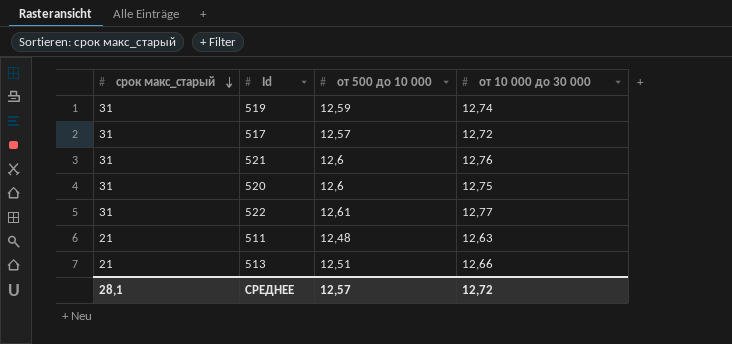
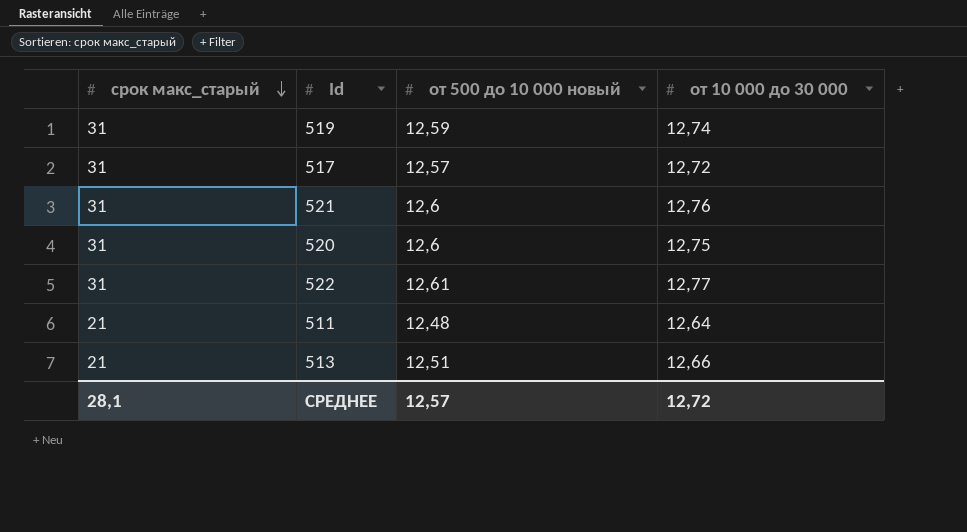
column name: от 500 до 10 000 -> от 500 до 10 000 новый
511 | от 10 000 до 30 000: 12,63 -> 12,64

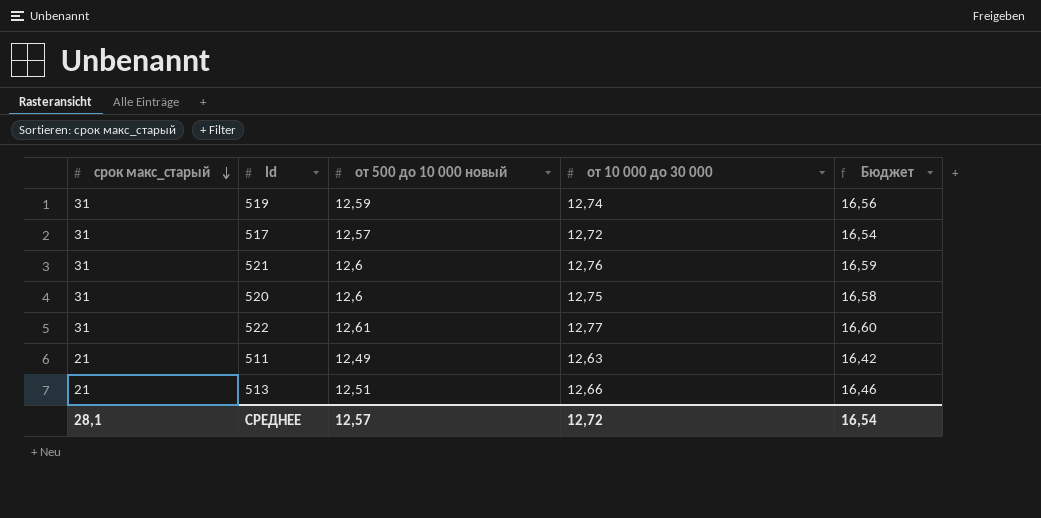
column Бюджет | formula: none -> [от 10 000 до 30 000] * 1,3
511 | от 500 до 10 000 новый: 12,48 -> 12,49
511 | от 10 000 до 30 000: 12,64 -> 12,63

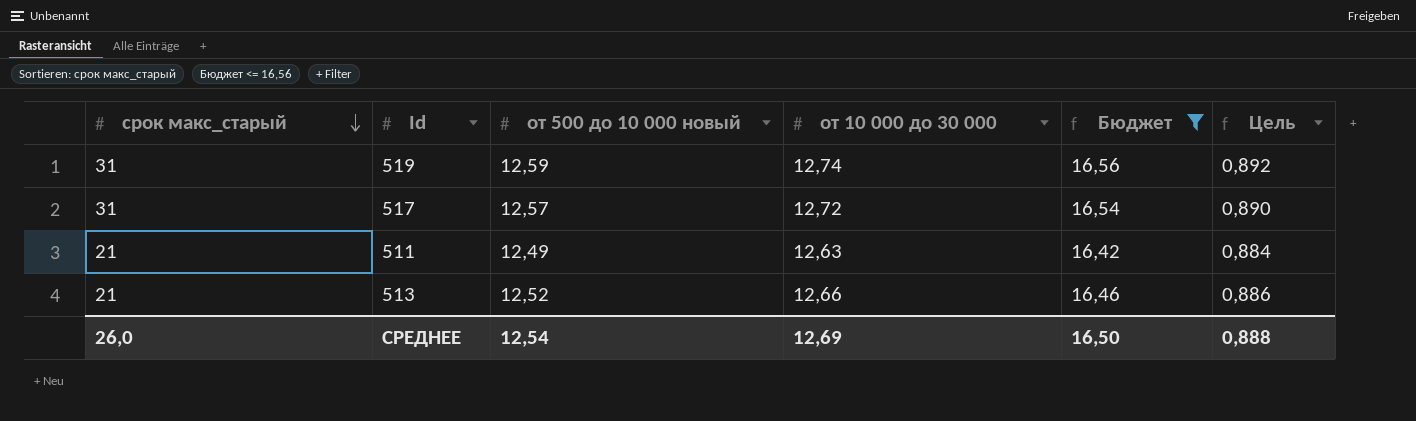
filter: none -> Бюджет <= 16,56
column Цель | formula: none -> [от 10 000 до 30 000] * 0,07
513 | от 500 до 10 000 новый: 12,51 -> 12,52
СРЕДНЕЕ | срок макс_старый: 28,1 -> 26,0
СРЕДНЕЕ | от 500 до 10 000 новый: 12,57 -> 12,54
СРЕДНЕЕ | от 10 000 до 30 000: 12,72 -> 12,69
СРЕДНЕЕ | Бюджет: 16,54 -> 16,50

